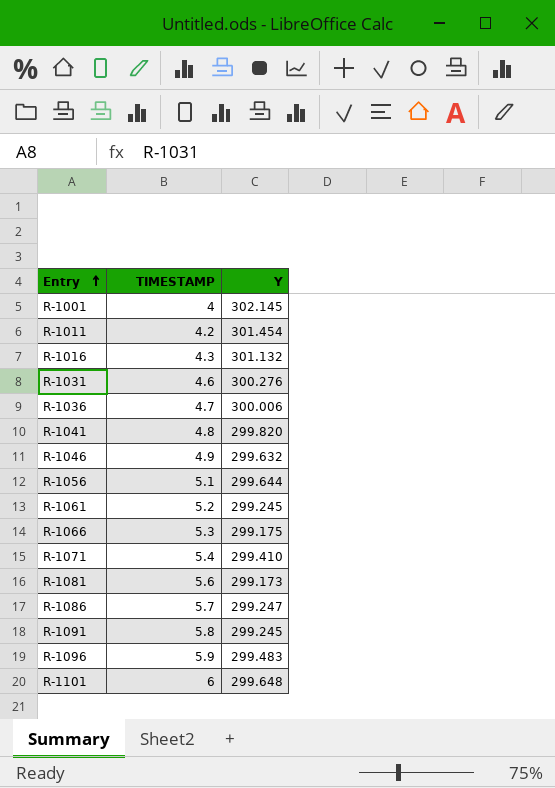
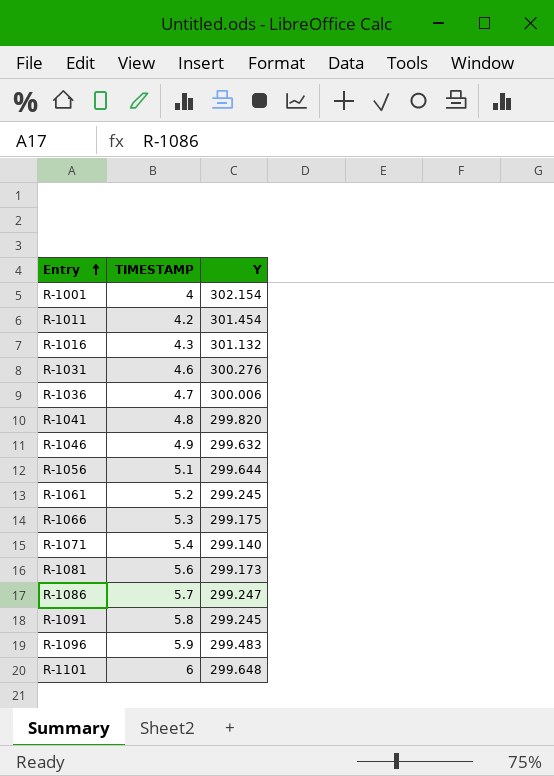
R-1001 | Y: 302.145 -> 302.154
R-1071 | Y: 299.410 -> 299.140

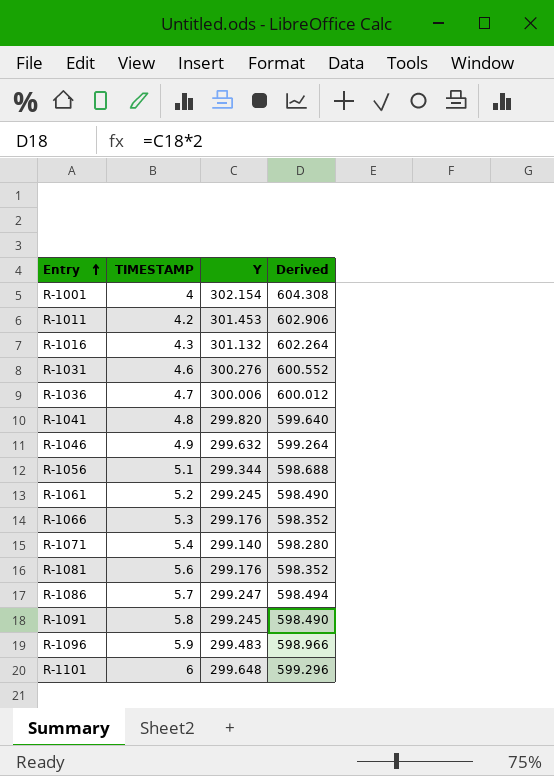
column Derived | formula: none -> [Y] * 2
R-1011 | Y: 301.454 -> 301.453
R-1056 | Y: 299.644 -> 299.344
R-1066 | Y: 299.175 -> 299.176
R-1081 | Y: 299.173 -> 299.176

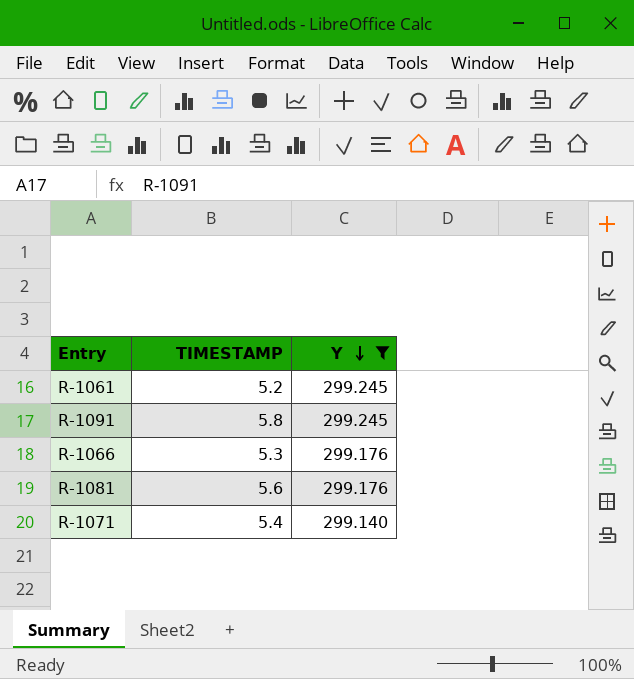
filter: none -> Y <= 299.245
row order: Entry ascending -> Y descending
column Derived | formula: [Y] * 2 -> none

